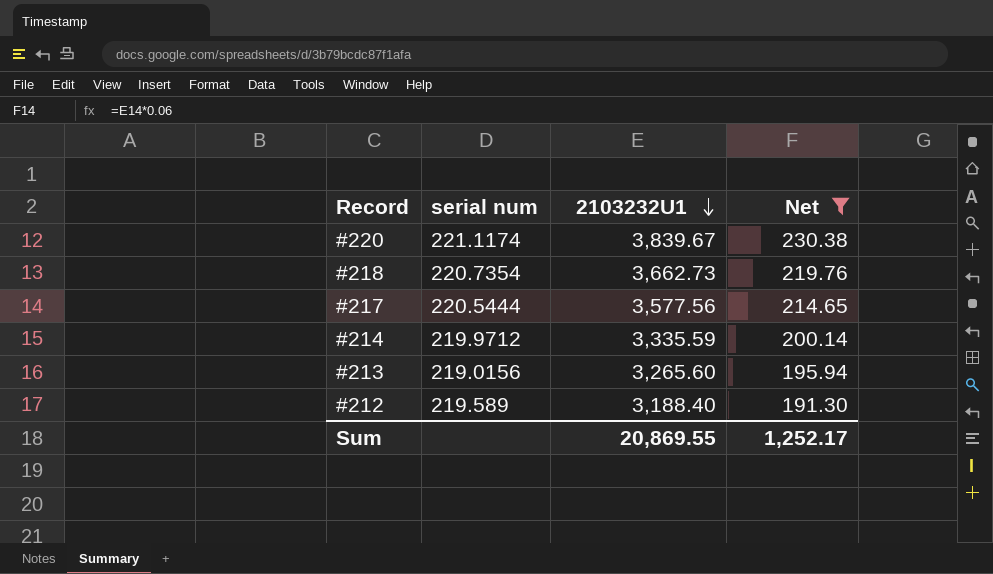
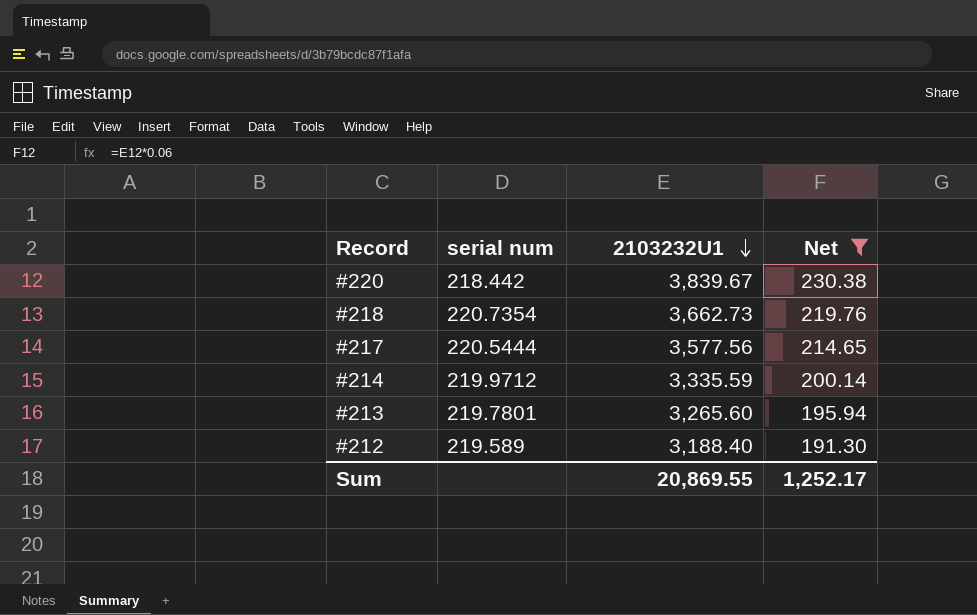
#220 | serial num: 221.1174 -> 218.442
#213 | serial num: 219.0156 -> 219.7801

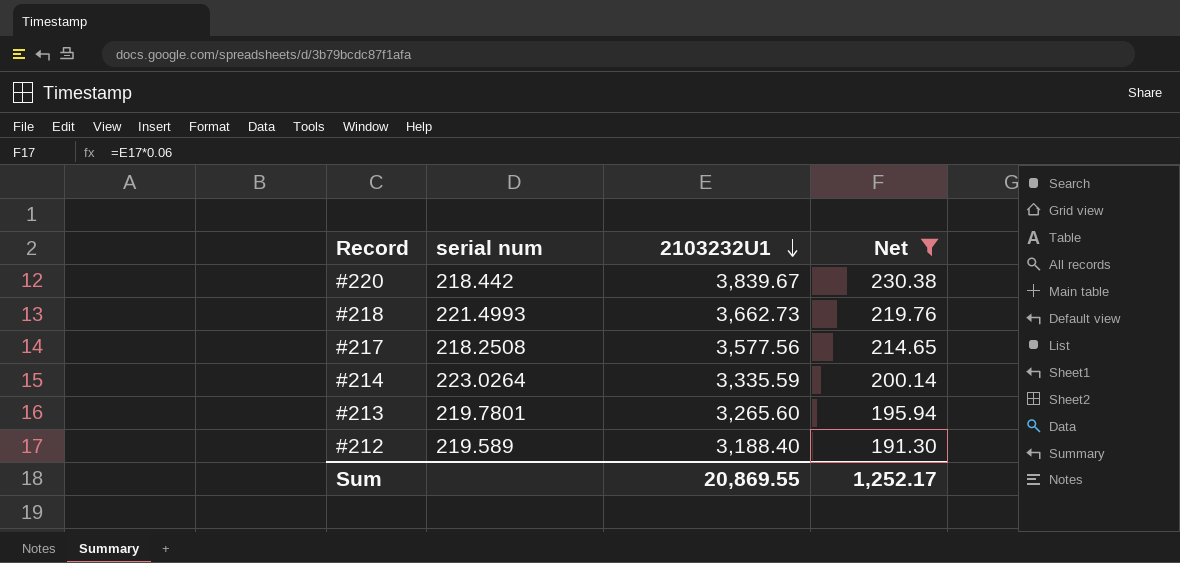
#218 | serial num: 220.7354 -> 221.4993
#217 | serial num: 220.5444 -> 218.2508
#214 | serial num: 219.9712 -> 223.0264

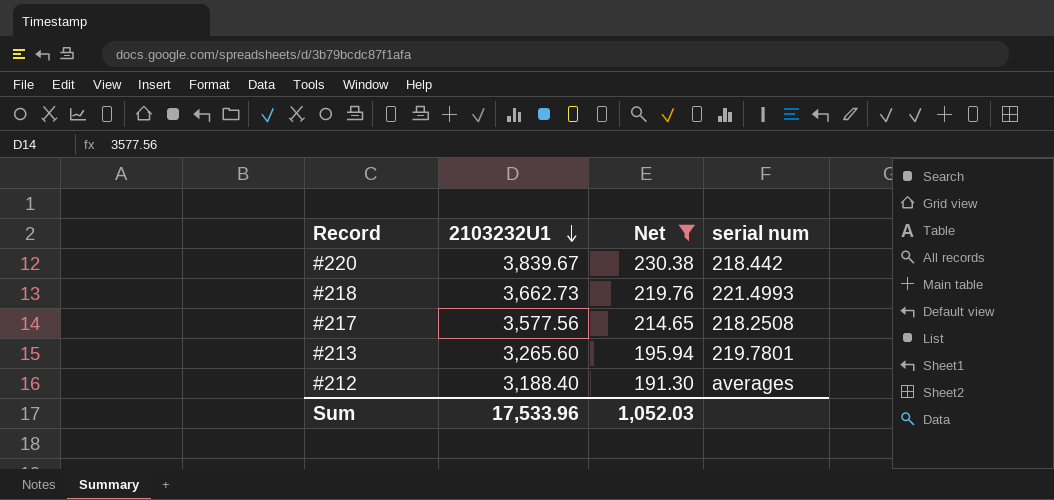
column serial num | position: 2 -> 4
row #214: 223.0264 | 3,335.59 | 200.14 -> none
#212 | serial num: 219.589 -> averages
Sum | 2103232U1: 20,869.55 -> 17,533.96
Sum | Net: 1,252.17 -> 1,052.03

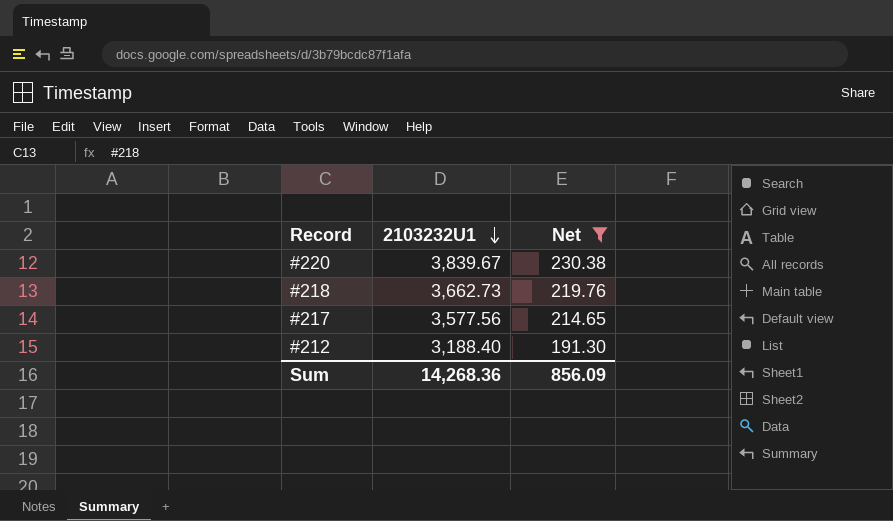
column serial num | position: 4 -> none
row #213: 3,265.60 | 195.94 | 219.7801 -> none
Sum | 2103232U1: 17,533.96 -> 14,268.36
Sum | Net: 1,052.03 -> 856.09

